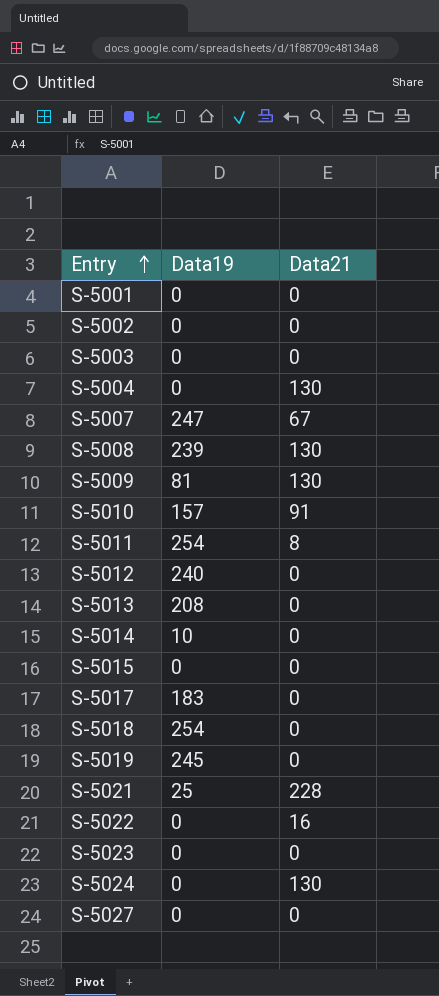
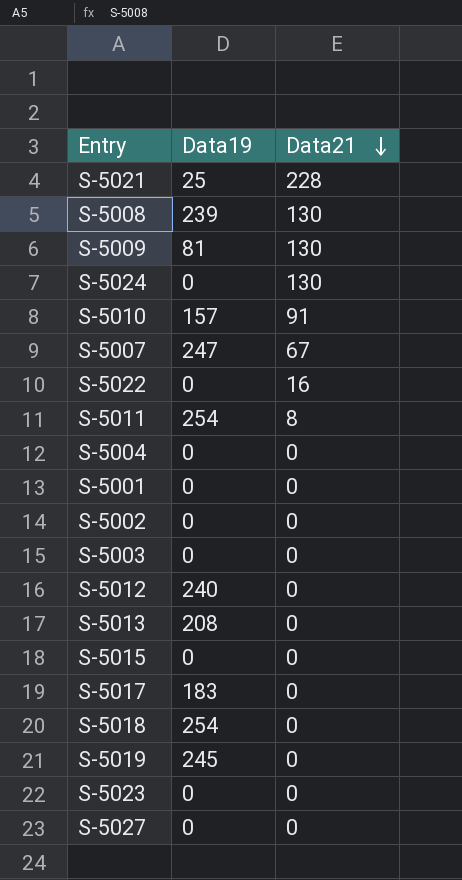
row order: Entry ascending -> Data21 descending
row S-5014: 10 | 0 -> none
S-5004 | Data21: 130 -> 0

